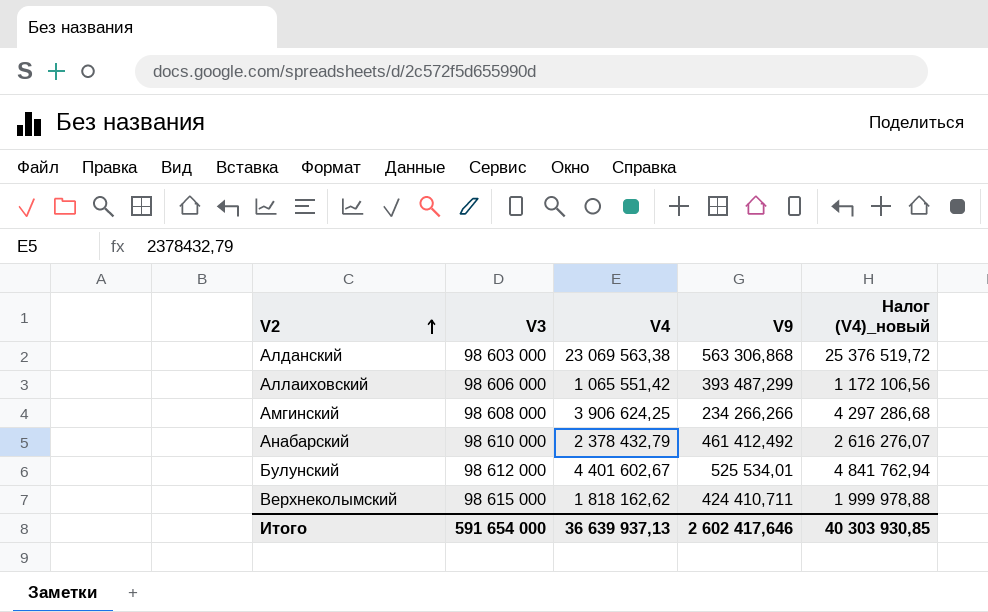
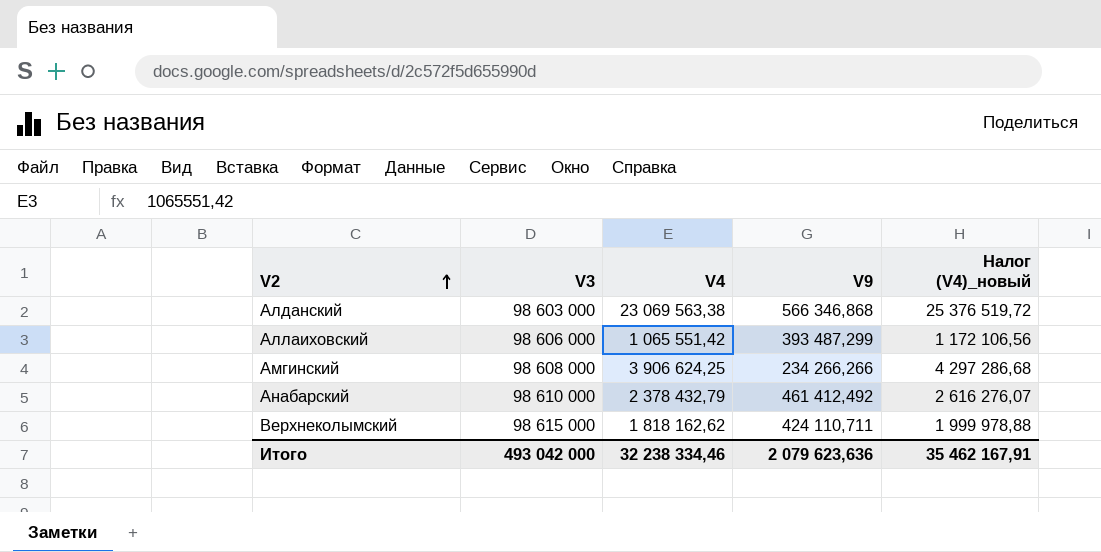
row Булунский: 98 612 000 | 4 401 602,67 | 525 534,01 | 4 841 762,94 -> none
Алданский | V9: 563 306,868 -> 566 346,868
Верхнеколымский | V9: 424 410,711 -> 424 110,711
Итого | V3: 591 654 000 -> 493 042 000
Итого | V4: 36 639 937,13 -> 32 238 334,46
Итого | V9: 2 602 417,646 -> 2 079 623,636
Итого | Налог (V4)_новый: 40 303 930,85 -> 35 462 167,91

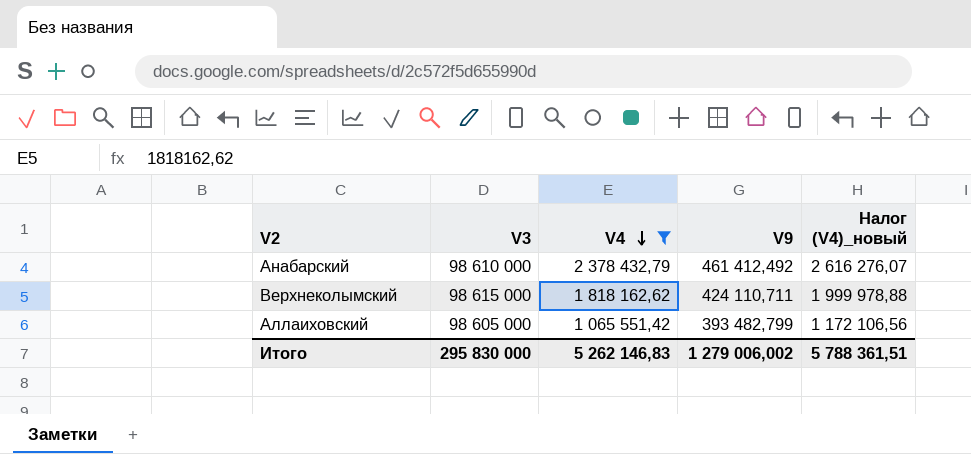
filter: none -> V4 <= 2 378 432,79
row order: V2 ascending -> V4 descending
Аллаиховский | V3: 98 606 000 -> 98 605 000
Аллаиховский | V9: 393 487,299 -> 393 482,799
Итого | V3: 493 042 000 -> 295 830 000
Итого | V4: 32 238 334,46 -> 5 262 146,83
Итого | V9: 2 079 623,636 -> 1 279 006,002
Итого | Налог (V4)_новый: 35 462 167,91 -> 5 788 361,51

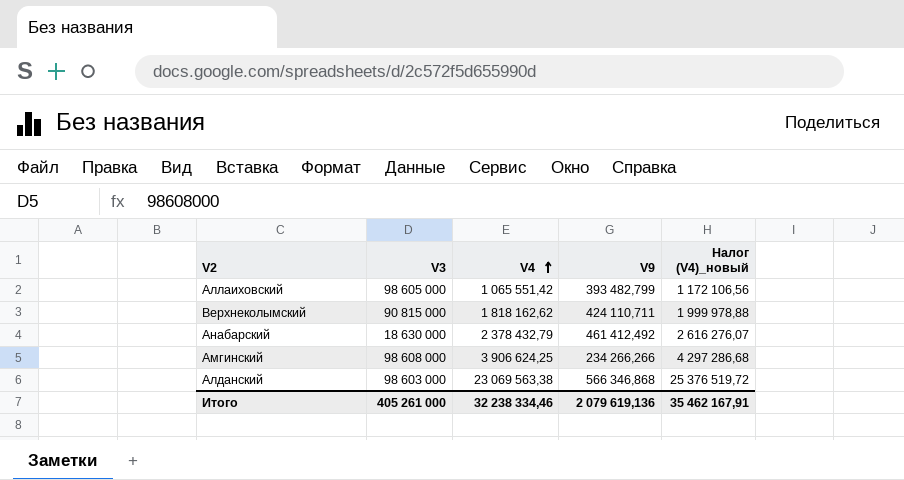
filter: V4 <= 2 378 432,79 -> none
row order: V4 descending -> V4 ascending
Верхнеколымский | V3: 98 615 000 -> 90 815 000
Анабарский | V3: 98 610 000 -> 18 630 000
Итого | V3: 295 830 000 -> 405 261 000
Итого | V4: 5 262 146,83 -> 32 238 334,46
Итого | V9: 1 279 006,002 -> 2 079 619,136
Итого | Налог (V4)_новый: 5 788 361,51 -> 35 462 167,91

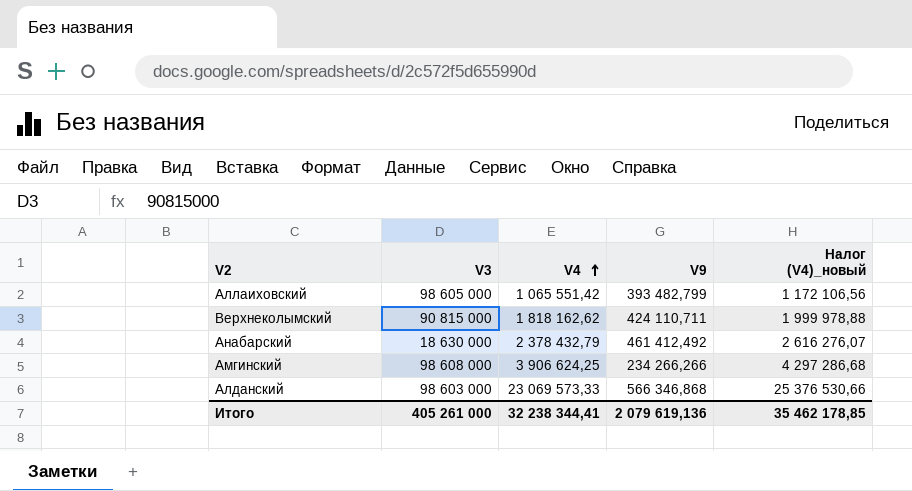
Алданский | V4: 23 069 563,38 -> 23 069 573,33
Алданский | Налог (V4)_новый: 25 376 519,72 -> 25 376 530,66
Итого | V4: 32 238 334,46 -> 32 238 344,41
Итого | Налог (V4)_новый: 35 462 167,91 -> 35 462 178,85

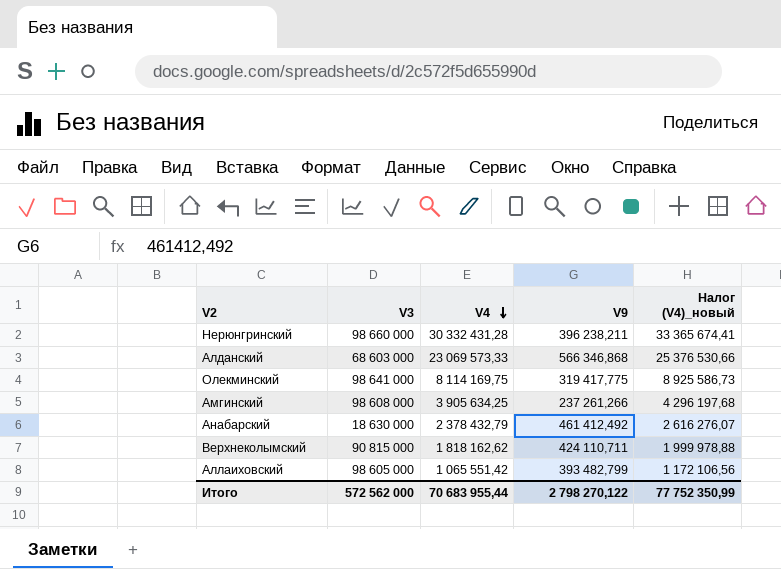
row order: V4 ascending -> V4 descending
row Нерюнгринский: none -> 98 660 000 | 30 332 431,28 | 396 238,211 | 33 365 674,41
Алданский | V3: 98 603 000 -> 68 603 000
row Олекминский: none -> 98 641 000 | 8 114 169,75 | 319 417,775 | 8 925 586,73
Амгинский | V4: 3 906 624,25 -> 3 905 634,25
Амгинский | V9: 234 266,266 -> 237 261,266
Амгинский | Налог (V4)_новый: 4 297 286,68 -> 4 296 197,68
Итого | V3: 405 261 000 -> 572 562 000
Итого | V4: 32 238 344,41 -> 70 683 955,44
Итого | V9: 2 079 619,136 -> 2 798 270,122
Итого | Налог (V4)_новый: 35 462 178,85 -> 77 752 350,99

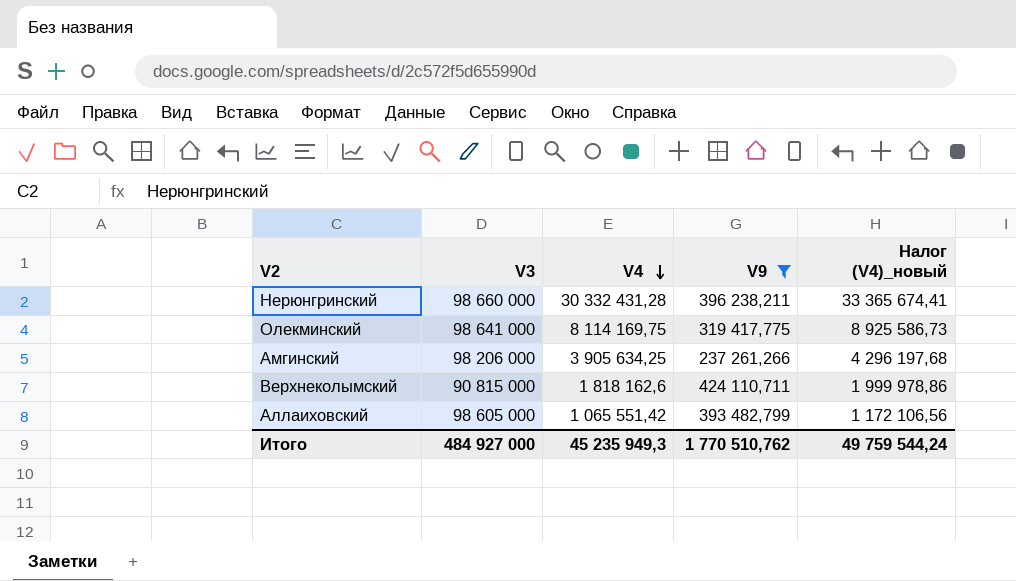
filter: none -> V9 <= 424 110,711
Амгинский | V3: 98 608 000 -> 98 206 000
Верхнеколымский | V4: 1 818 162,62 -> 1 818 162,6
Верхнеколымский | Налог (V4)_новый: 1 999 978,88 -> 1 999 978,86
Итого | V3: 572 562 000 -> 484 927 000
Итого | V4: 70 683 955,44 -> 45 235 949,3
Итого | V9: 2 798 270,122 -> 1 770 510,762
Итого | Налог (V4)_новый: 77 752 350,99 -> 49 759 544,24

